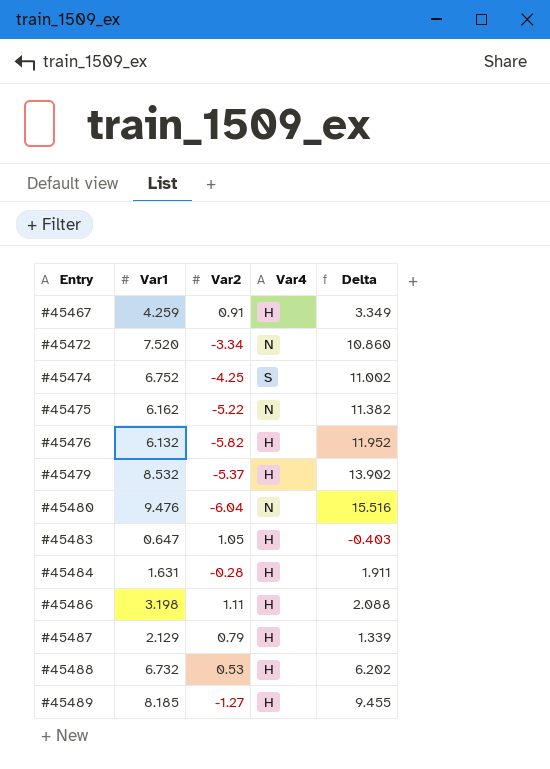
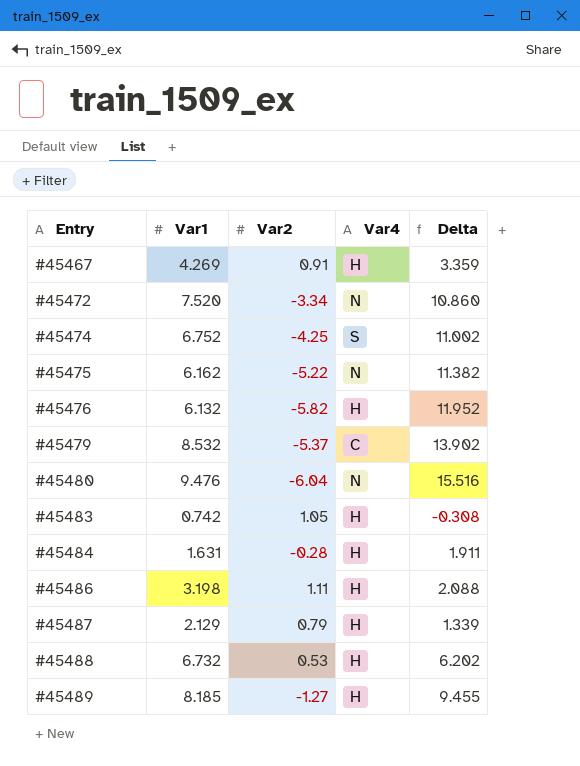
#45467 | Var1: 4.259 -> 4.269
#45467 | Delta: 3.349 -> 3.359
#45479 | Var4: H -> C
#45483 | Var1: 0.647 -> 0.742
#45483 | Delta: -0.403 -> -0.308

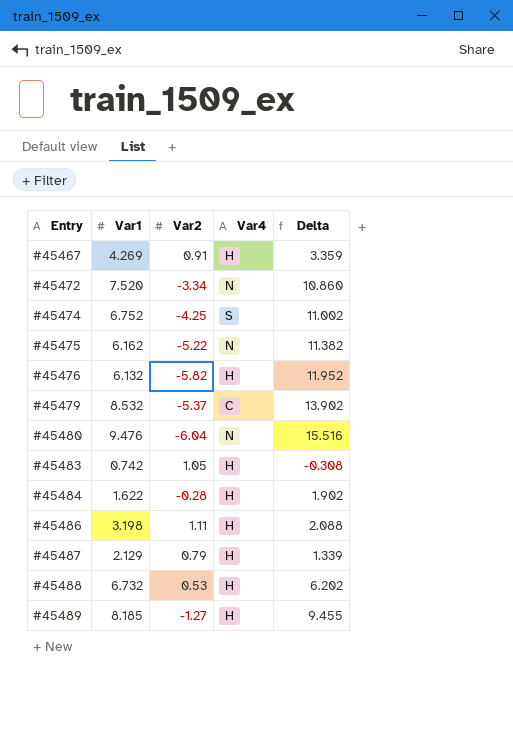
#45484 | Var1: 1.631 -> 1.622
#45484 | Delta: 1.911 -> 1.902

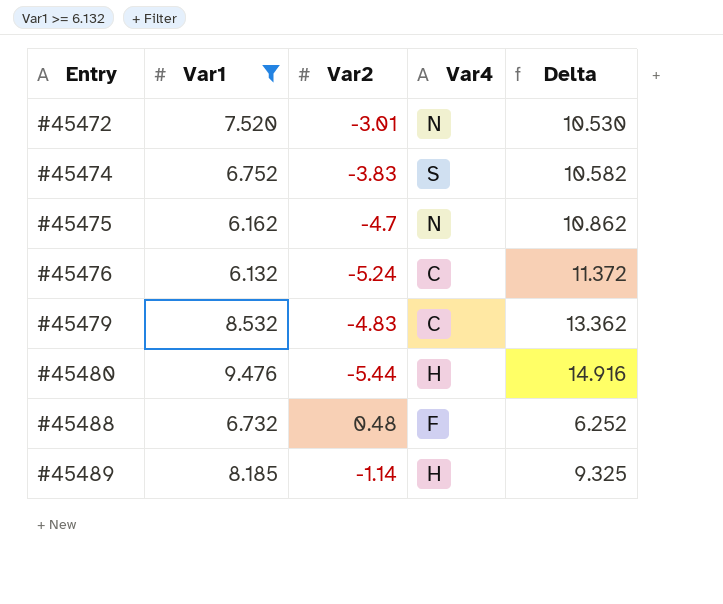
filter: none -> Var1 >= 6.132
#45472 | Var2: -3.34 -> -3.01
#45472 | Delta: 10.860 -> 10.530
#45474 | Var2: -4.25 -> -3.83
#45474 | Delta: 11.002 -> 10.582
#45475 | Var2: -5.22 -> -4.7
#45475 | Delta: 11.382 -> 10.862
#45476 | Var2: -5.82 -> -5.24
#45476 | Var4: H -> C
#45476 | Delta: 11.952 -> 11.372
#45479 | Var2: -5.37 -> -4.83
#45479 | Delta: 13.902 -> 13.362
#45480 | Var2: -6.04 -> -5.44
#45480 | Var4: N -> H
#45480 | Delta: 15.516 -> 14.916
#45488 | Var2: 0.53 -> 0.48
#45488 | Var4: H -> F
#45488 | Delta: 6.202 -> 6.252
#45489 | Var2: -1.27 -> -1.14
#45489 | Delta: 9.455 -> 9.325

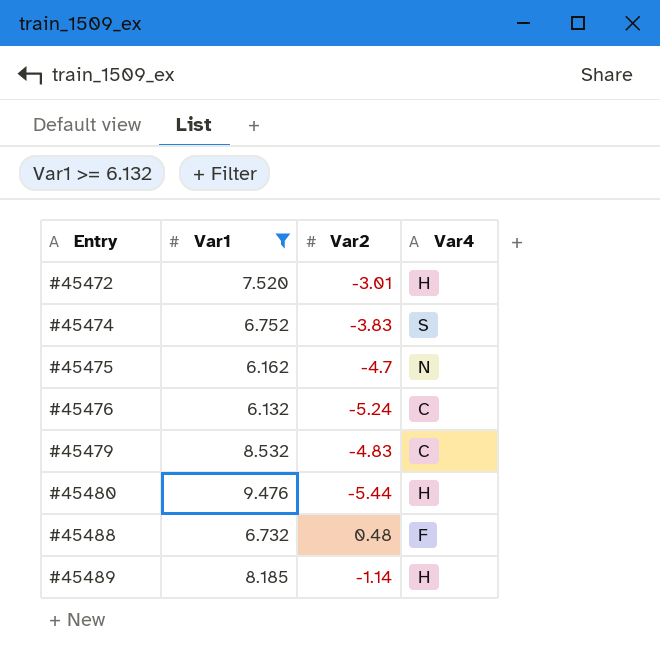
column Delta | formula: [Var1] - [Var2] -> none
#45472 | Var4: N -> H

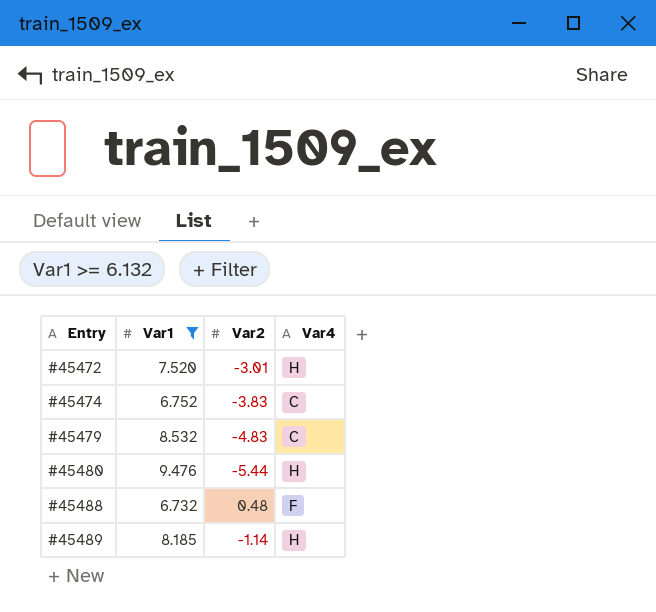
row #45475: 6.162 | -4.7 | N -> none
row #45476: 6.132 | -5.24 | C -> none
#45474 | Var4: S -> C

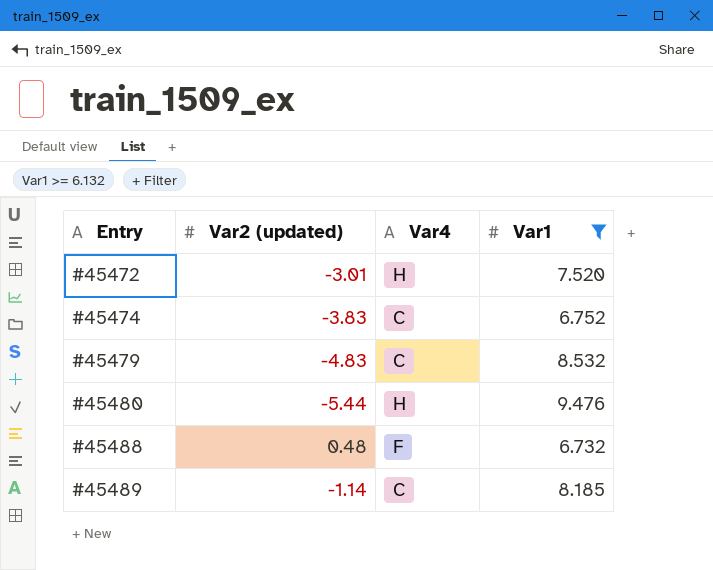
column name: Var2 -> Var2 (updated)
column Var1 | position: 2 -> 4
#45489 | Var4: H -> C

